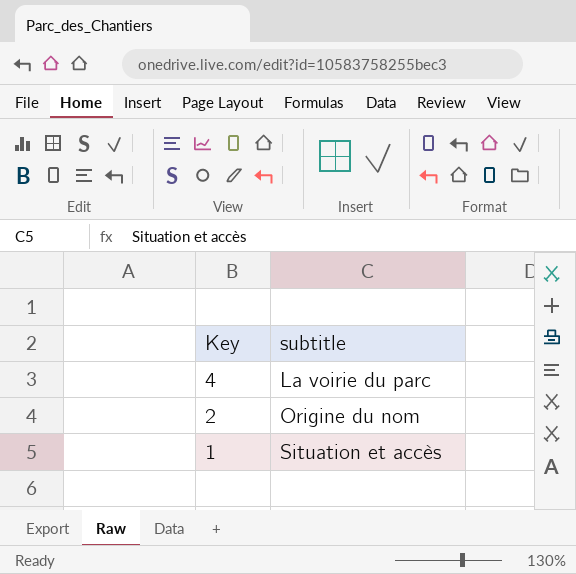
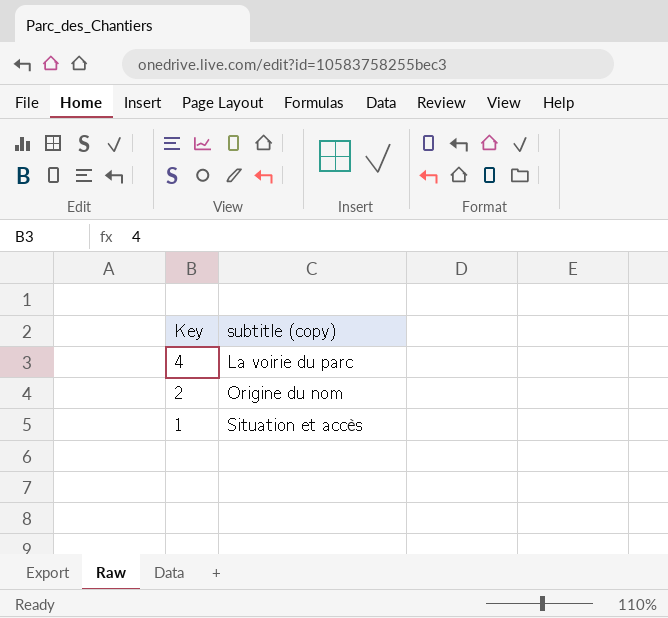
column name: subtitle -> subtitle (copy)

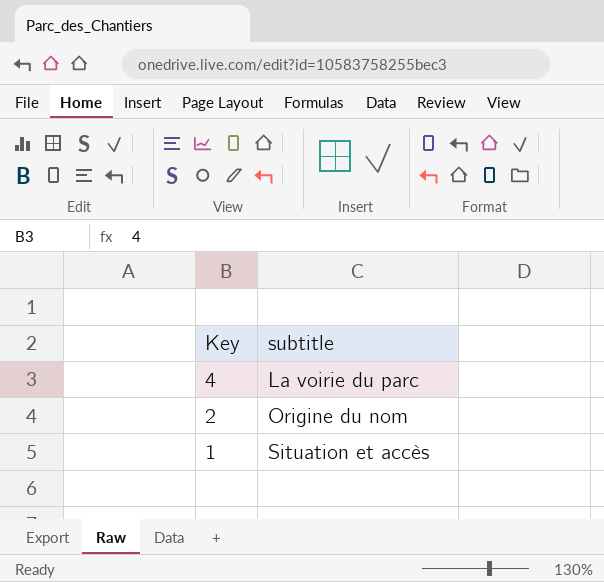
column name: subtitle (copy) -> subtitle

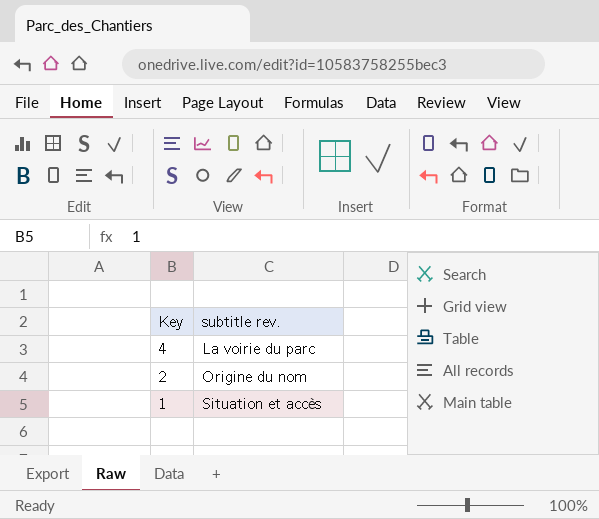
column name: subtitle -> subtitle rev.

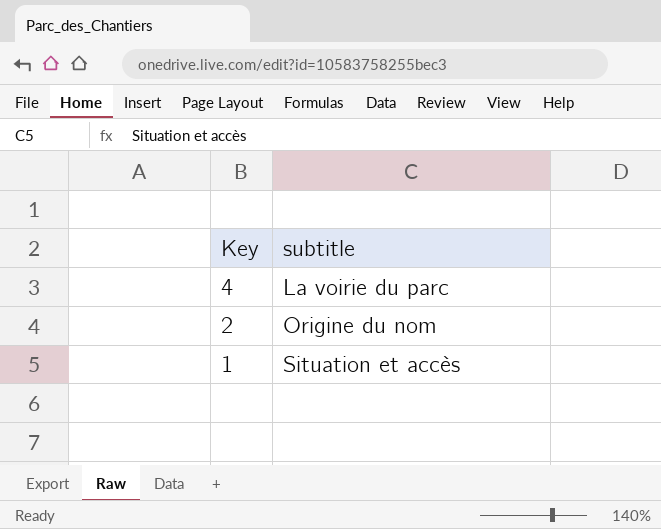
column name: subtitle rev. -> subtitle

